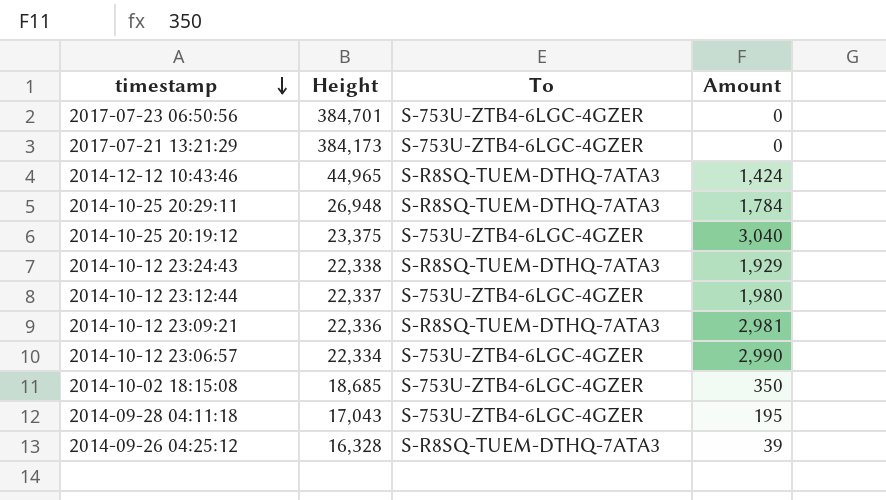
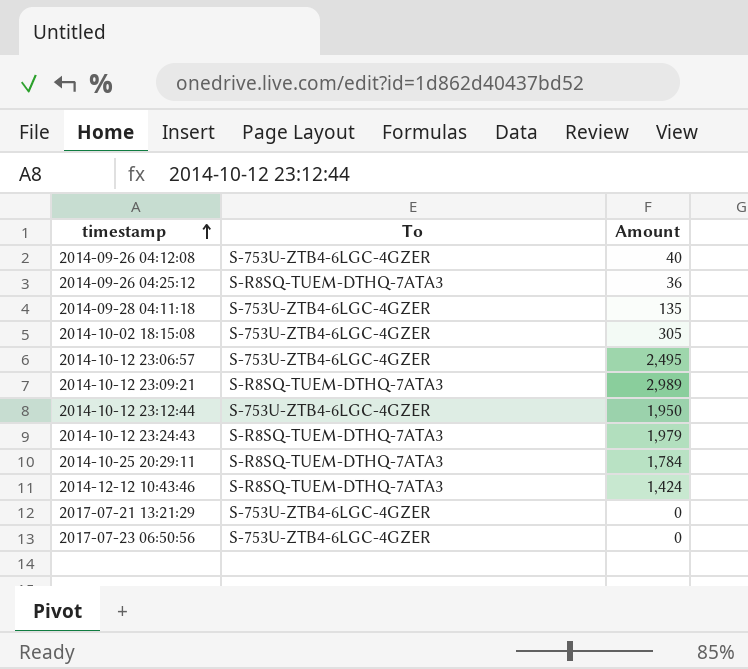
row order: timestamp descending -> timestamp ascending
column Height | position: 2 -> none
row 2014-10-25 20:19:12: 23,375 | S-753U-ZTB4-6LGC-4GZER | 3,040 -> none
row 2014-09-26 04:12:08: none -> S-753U-ZTB4-6LGC-4GZER | 40
2014-09-26 04:25:12 | Amount: 39 -> 36
2014-09-28 04:11:18 | Amount: 195 -> 135
2014-10-02 18:15:08 | Amount: 350 -> 305
2014-10-12 23:06:57 | Amount: 2,990 -> 2,495
2014-10-12 23:09:21 | Amount: 2,981 -> 2,989
2014-10-12 23:12:44 | Amount: 1,980 -> 1,950
2014-10-12 23:24:43 | Amount: 1,929 -> 1,979

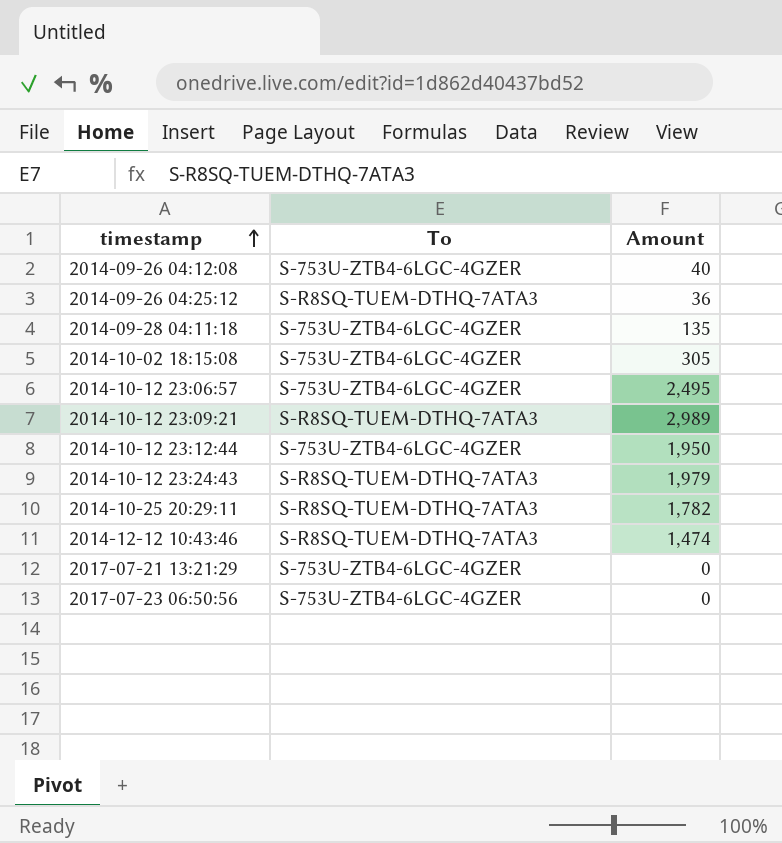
2014-10-25 20:29:11 | Amount: 1,784 -> 1,782
2014-12-12 10:43:46 | Amount: 1,424 -> 1,474

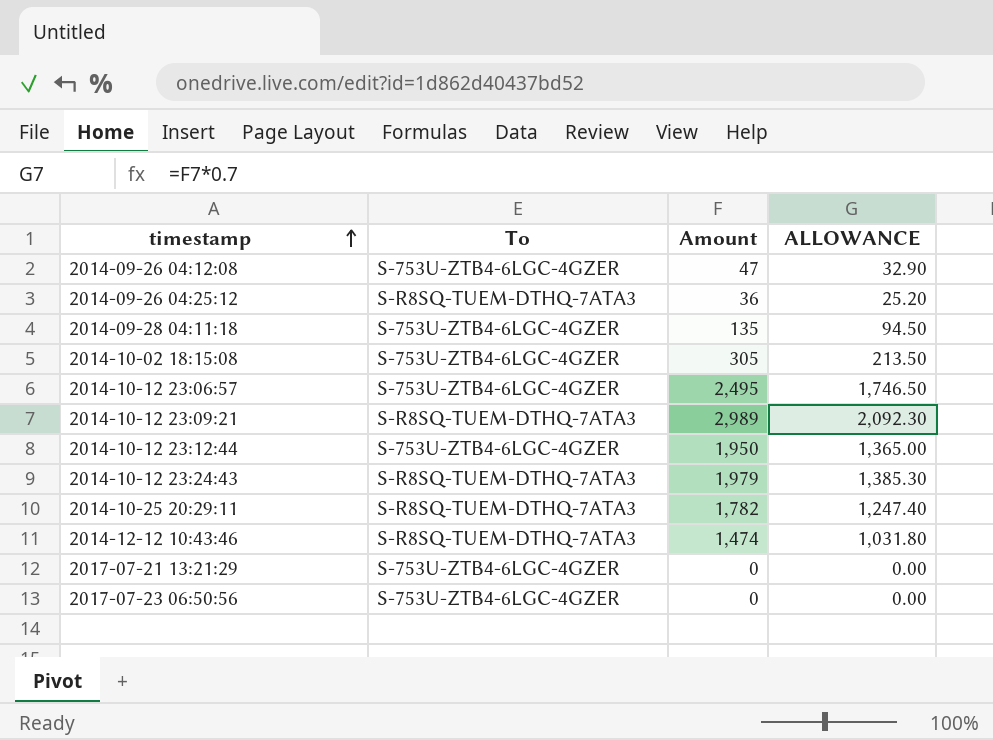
column ALLOWANCE | formula: none -> [Amount] * 0.7
2014-09-26 04:12:08 | Amount: 40 -> 47

